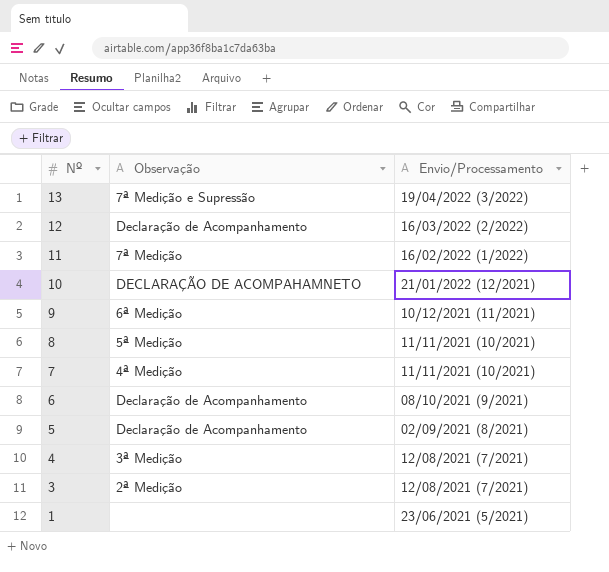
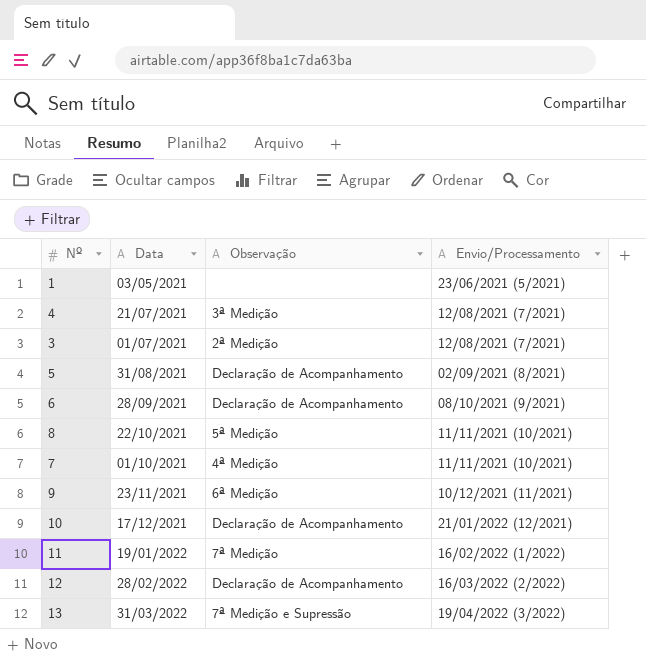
row order: Nº descending -> Envio/Processamento ascending
column Data | position: none -> 2
10 | Observação: DECLARAÇÃO DE ACOMPAHAMNETO -> Declaração de Acompanhamento

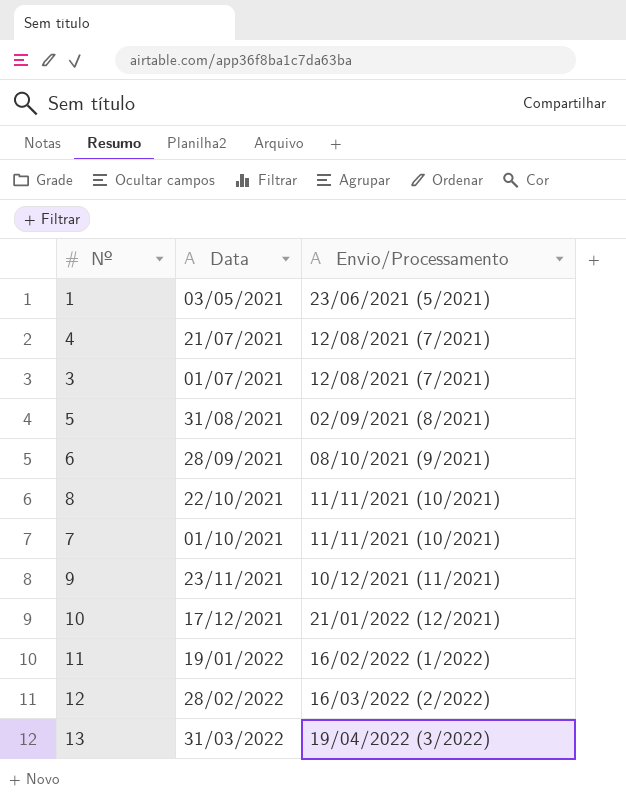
column Observação | position: 3 -> none

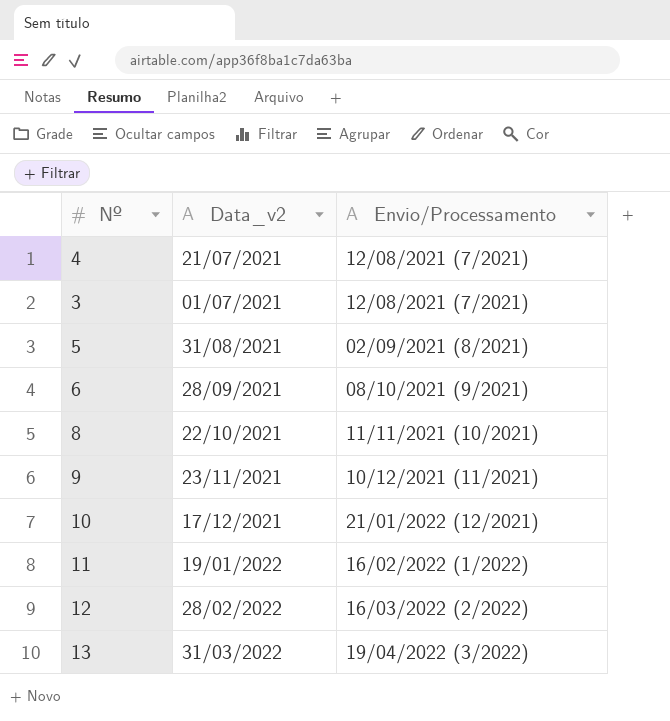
column name: Data -> Data_v2
row 1: 03/05/2021 | 23/06/2021 (5/2021) -> none
row 7: 01/10/2021 | 11/11/2021 (10/2021) -> none

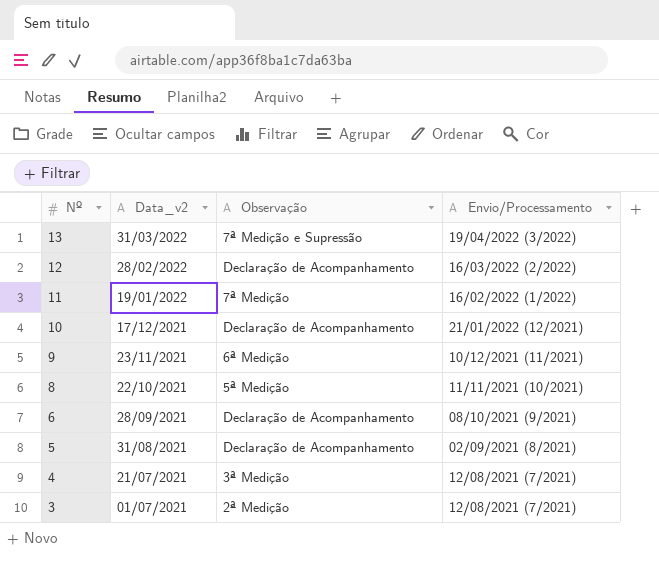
row order: Envio/Processamento ascending -> Nº descending
column Observação | position: none -> 3

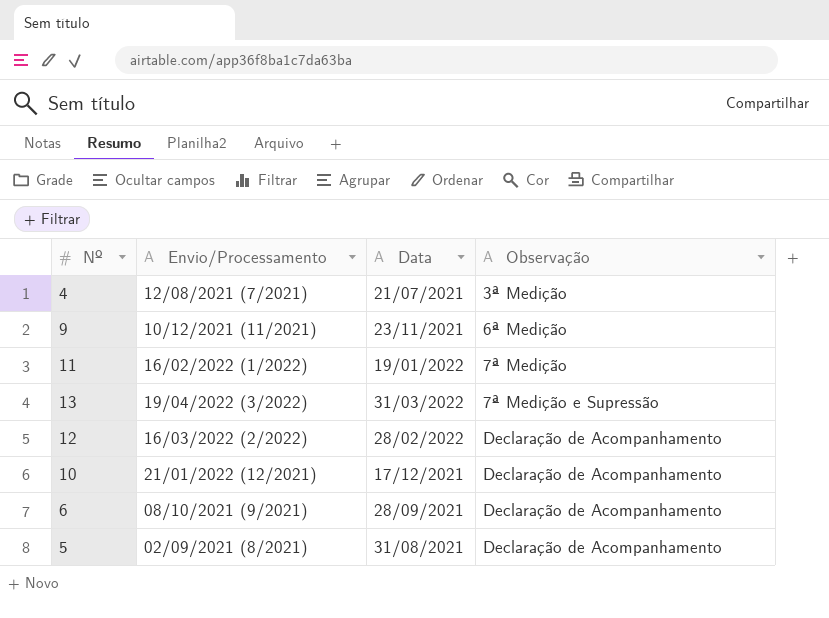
row order: Nº descending -> Observação ascending
column Envio/Processamento | position: 4 -> 2
column name: Data_v2 -> Data
row 8: 22/10/2021 | 5ª Medição | 11/11/2021 (10/2021) -> none
row 3: 01/07/2021 | 2ª Medição | 12/08/2021 (7/2021) -> none

